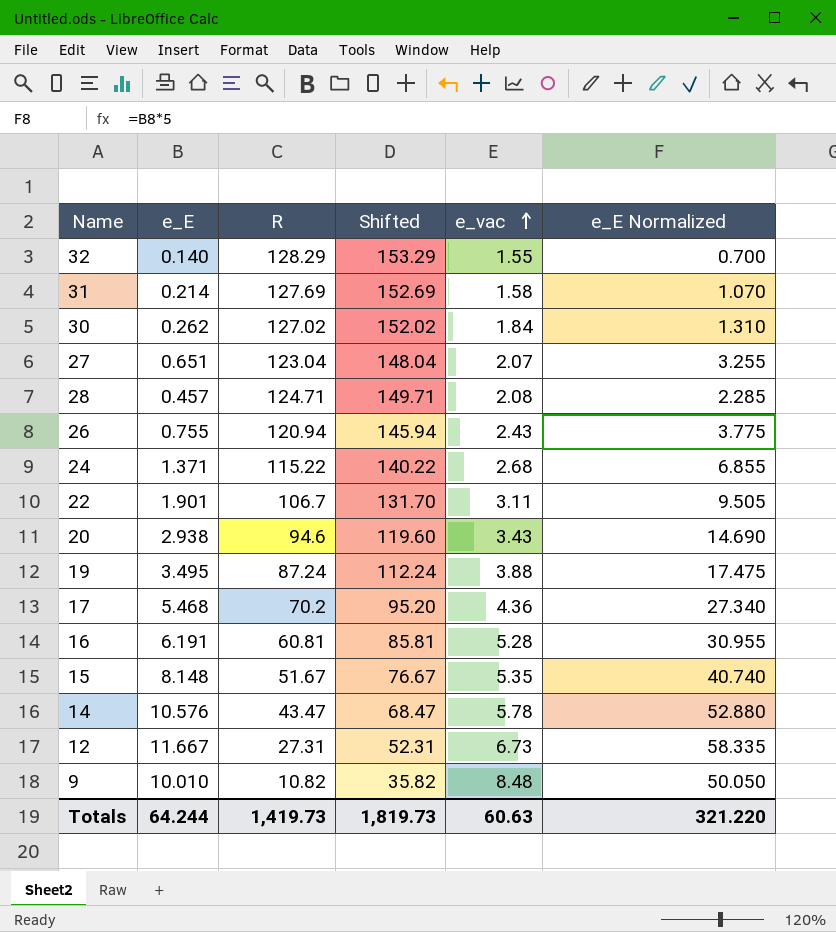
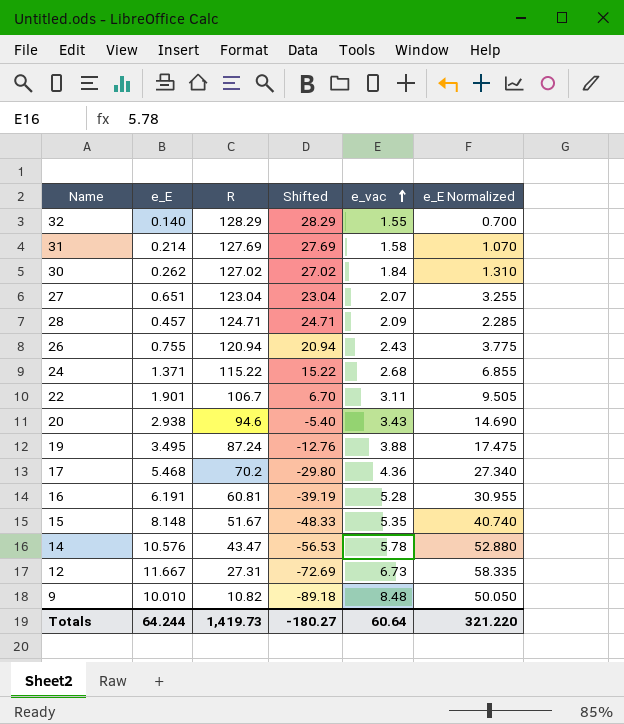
column Shifted | formula: [R] + 25 -> [R] - 100
28 | e_vac: 2.08 -> 2.09
Totals | Shifted: 1,819.73 -> -180.27
Totals | e_vac: 60.63 -> 60.64

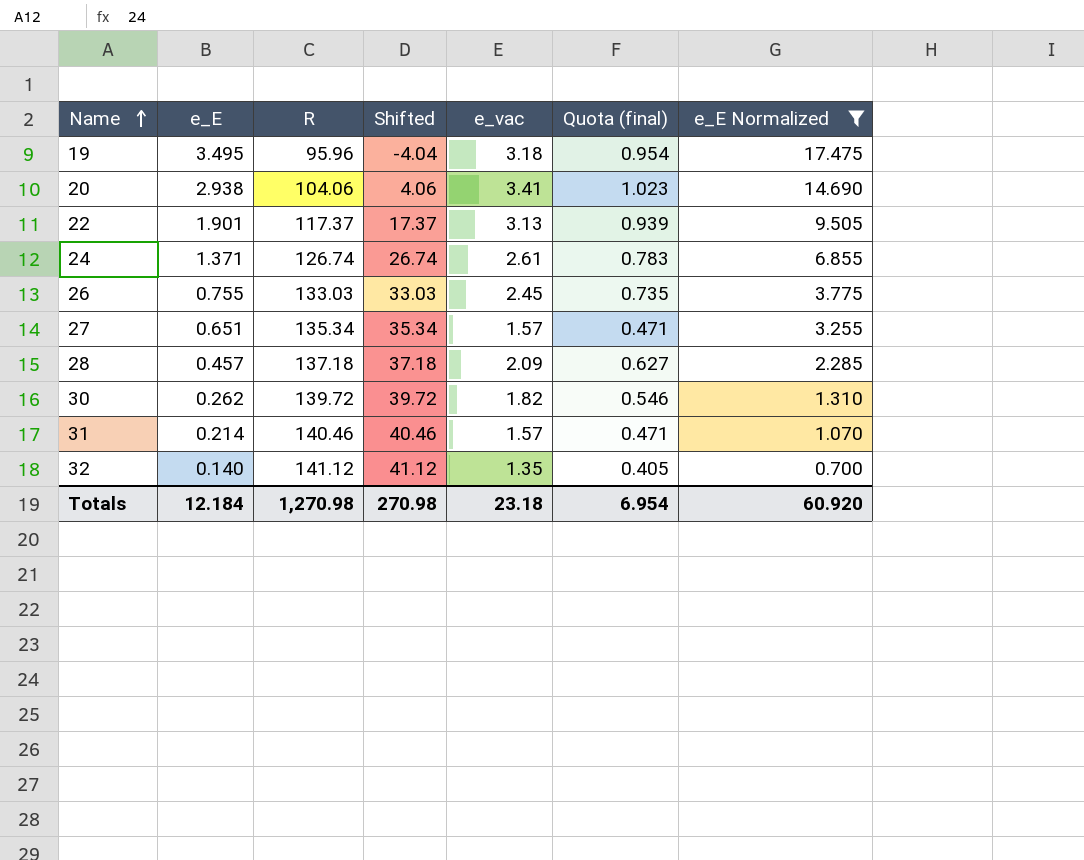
filter: none -> e_E Normalized <= 17.475
row order: e_vac ascending -> Name ascending
column Quota (final) | formula: none -> [e_vac] * 0.3
19 | R: 87.24 -> 95.96
19 | Shifted: -12.76 -> -4.04
19 | e_vac: 3.88 -> 3.18
20 | R: 94.6 -> 104.06
20 | Shifted: -5.40 -> 4.06
20 | e_vac: 3.43 -> 3.41
22 | R: 106.7 -> 117.37
22 | Shifted: 6.70 -> 17.37
22 | e_vac: 3.11 -> 3.13
24 | R: 115.22 -> 126.74
24 | Shifted: 15.22 -> 26.74
24 | e_vac: 2.68 -> 2.61
26 | R: 120.94 -> 133.03
26 | Shifted: 20.94 -> 33.03
26 | e_vac: 2.43 -> 2.45
27 | R: 123.04 -> 135.34
27 | Shifted: 23.04 -> 35.34
27 | e_vac: 2.07 -> 1.57
28 | R: 124.71 -> 137.18
28 | Shifted: 24.71 -> 37.18
30 | R: 127.02 -> 139.72
30 | Shifted: 27.02 -> 39.72
30 | e_vac: 1.84 -> 1.82
31 | R: 127.69 -> 140.46
31 | Shifted: 27.69 -> 40.46
31 | e_vac: 1.58 -> 1.57
32 | R: 128.29 -> 141.12
32 | Shifted: 28.29 -> 41.12
32 | e_vac: 1.55 -> 1.35
Totals | e_E: 64.244 -> 12.184
Totals | R: 1,419.73 -> 1,270.98
Totals | Shifted: -180.27 -> 270.98
Totals | e_vac: 60.64 -> 23.18
Totals | e_E Normalized: 321.220 -> 60.920

